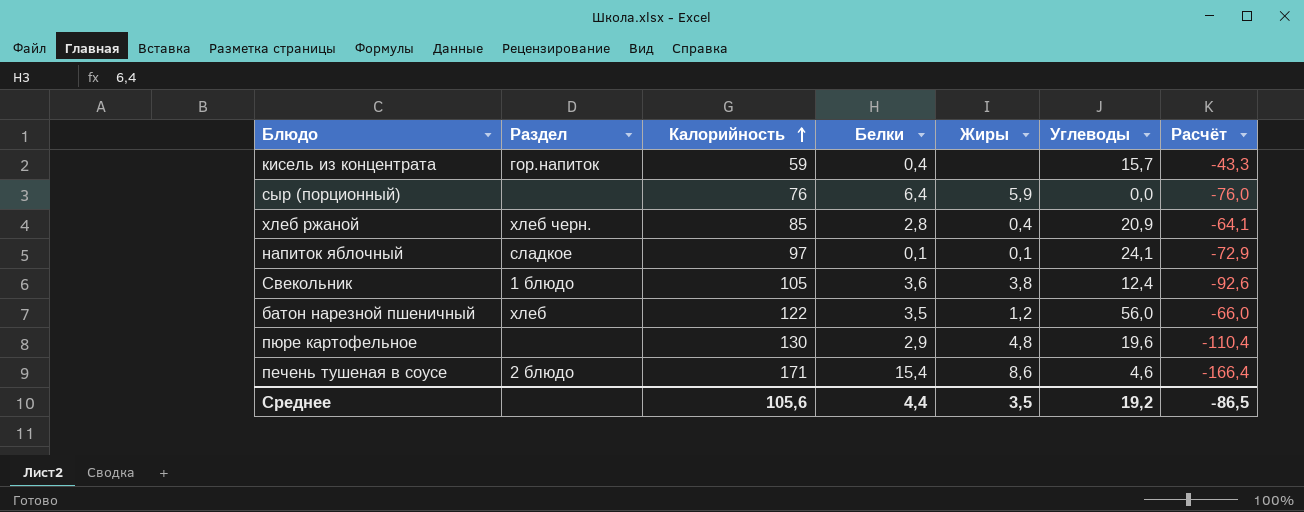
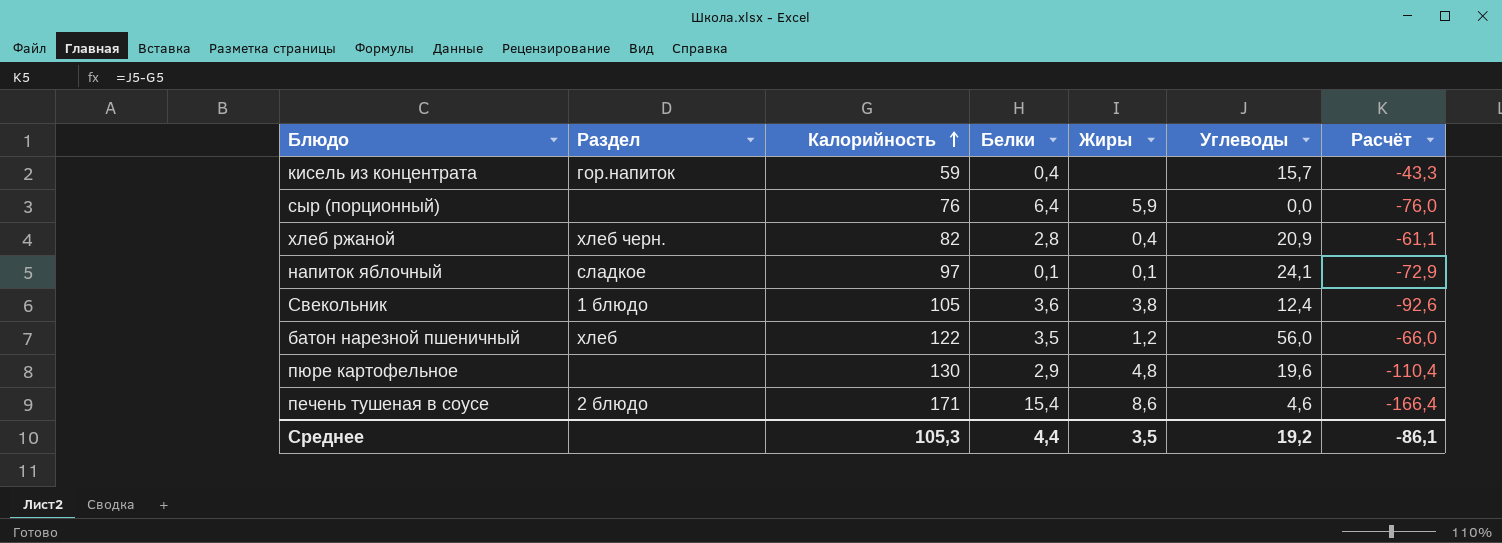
хлеб ржаной | Калорийность: 85 -> 82
хлеб ржаной | Расчёт: -64,1 -> -61,1
Среднее | Калорийность: 105,6 -> 105,3
Среднее | Расчёт: -86,5 -> -86,1

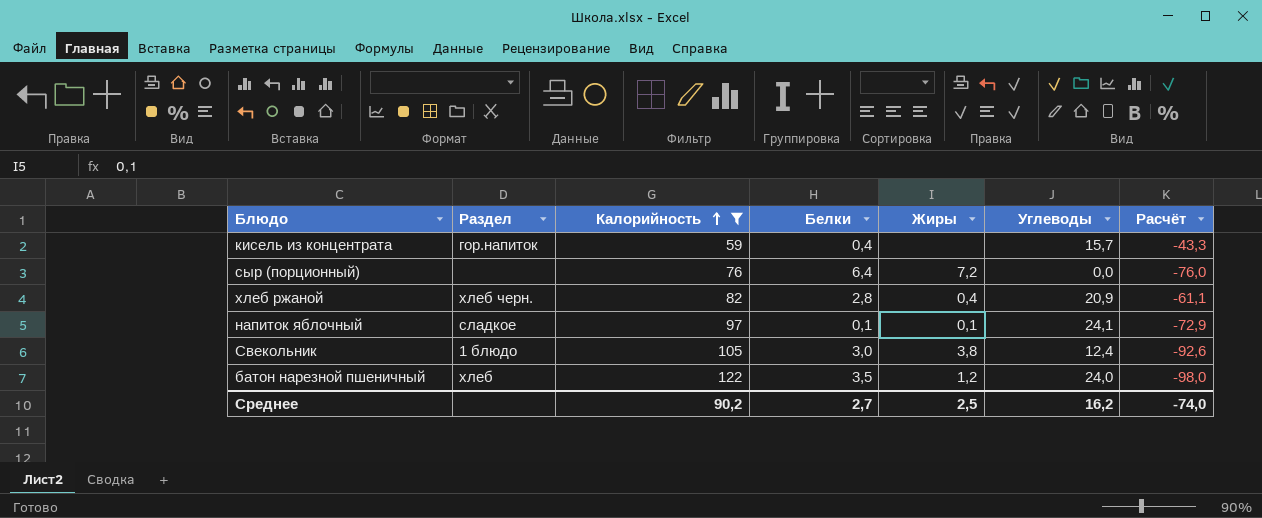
filter: none -> Калорийность <= 122
сыр (порционный) | Жиры: 5,9 -> 7,2
Свекольник | Белки: 3,6 -> 3,0
батон нарезной пшеничный | Углеводы: 56,0 -> 24,0
батон нарезной пшеничный | Расчёт: -66,0 -> -98,0
Среднее | Калорийность: 105,3 -> 90,2
Среднее | Белки: 4,4 -> 2,7
Среднее | Жиры: 3,5 -> 2,5
Среднее | Углеводы: 19,2 -> 16,2
Среднее | Расчёт: -86,1 -> -74,0

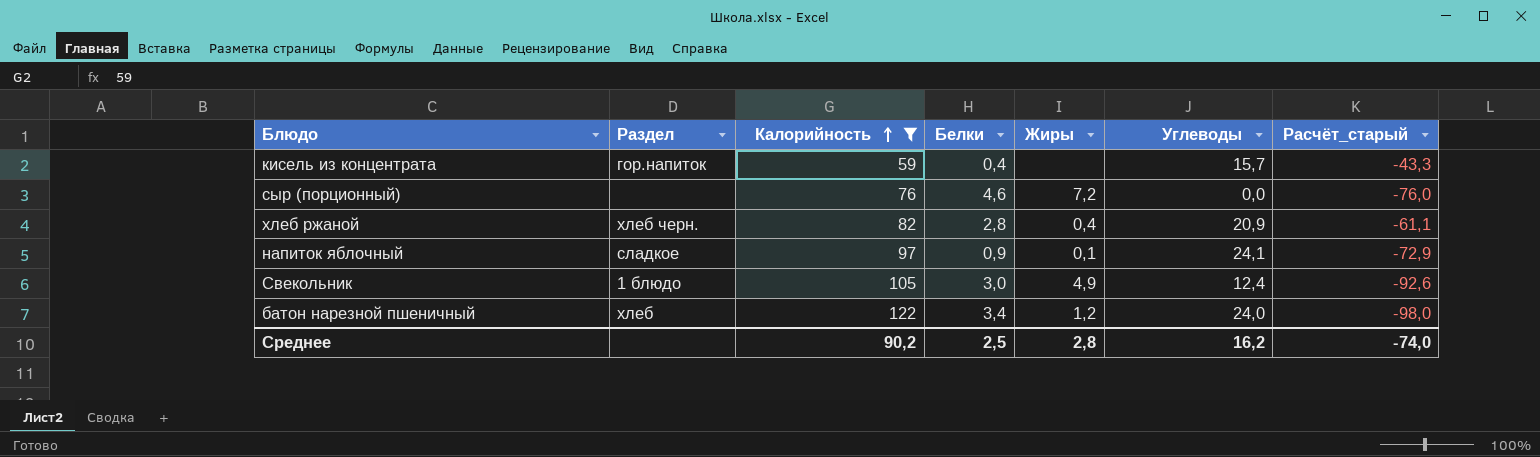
column name: Расчёт -> Расчёт_старый
сыр (порционный) | Белки: 6,4 -> 4,6
напиток яблочный | Белки: 0,1 -> 0,9
Свекольник | Жиры: 3,8 -> 4,9
батон нарезной пшеничный | Белки: 3,5 -> 3,4
Среднее | Белки: 2,7 -> 2,5
Среднее | Жиры: 2,5 -> 2,8

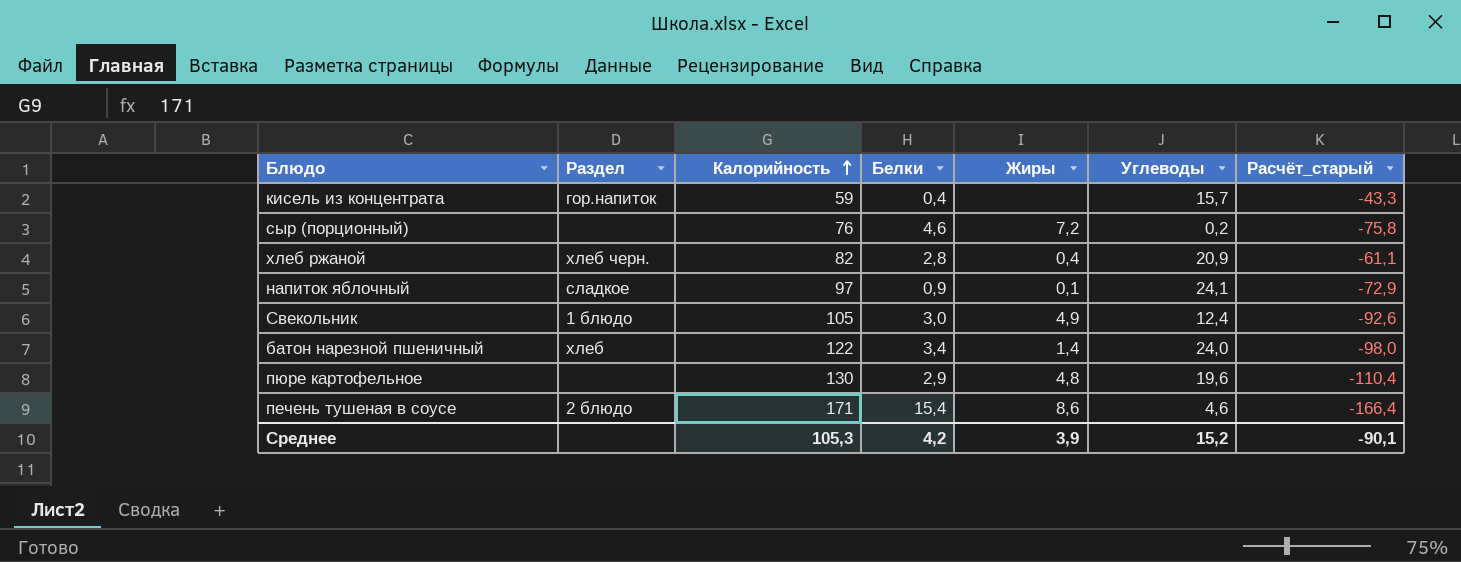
filter: Калорийность <= 122 -> none
сыр (порционный) | Углеводы: 0,0 -> 0,2
сыр (порционный) | Расчёт_старый: -76,0 -> -75,8
батон нарезной пшеничный | Жиры: 1,2 -> 1,4
Среднее | Калорийность: 90,2 -> 105,3
Среднее | Белки: 2,5 -> 4,2
Среднее | Жиры: 2,8 -> 3,9
Среднее | Углеводы: 16,2 -> 15,2
Среднее | Расчёт_старый: -74,0 -> -90,1

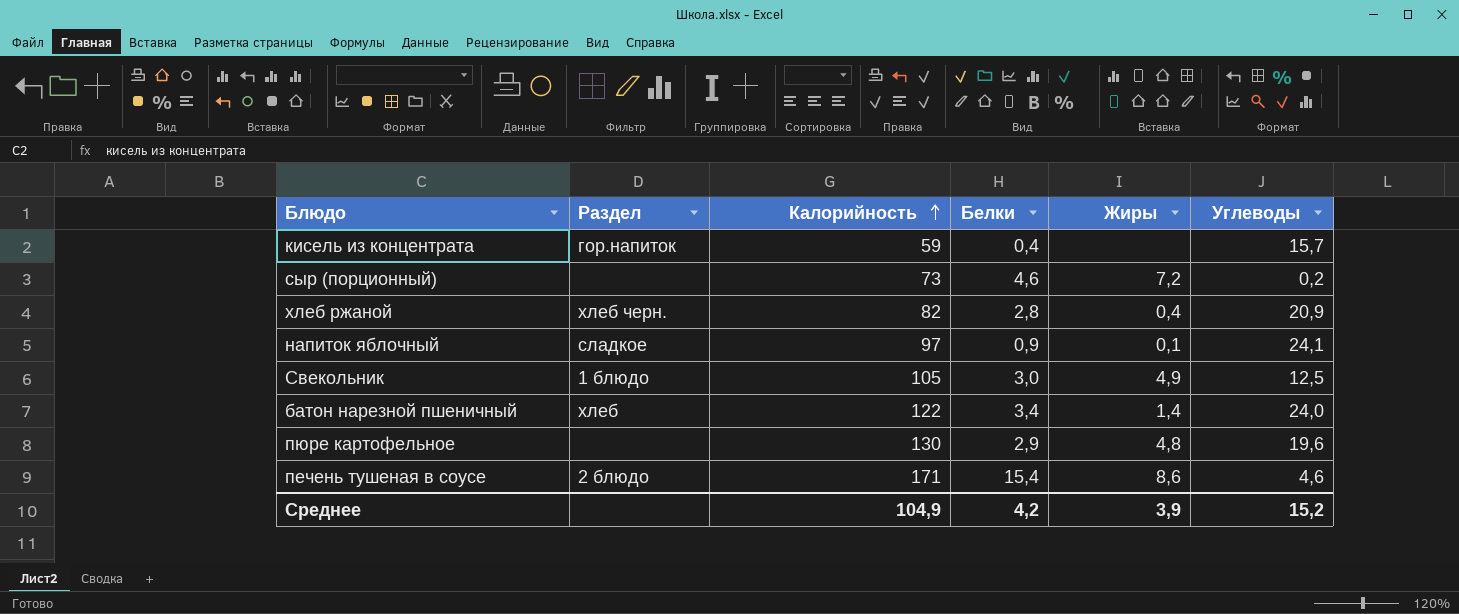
column Расчёт_старый | formula: [Углеводы] - [Калорийность] -> none
сыр (порционный) | Калорийность: 76 -> 73
Свекольник | Углеводы: 12,4 -> 12,5
Среднее | Калорийность: 105,3 -> 104,9

